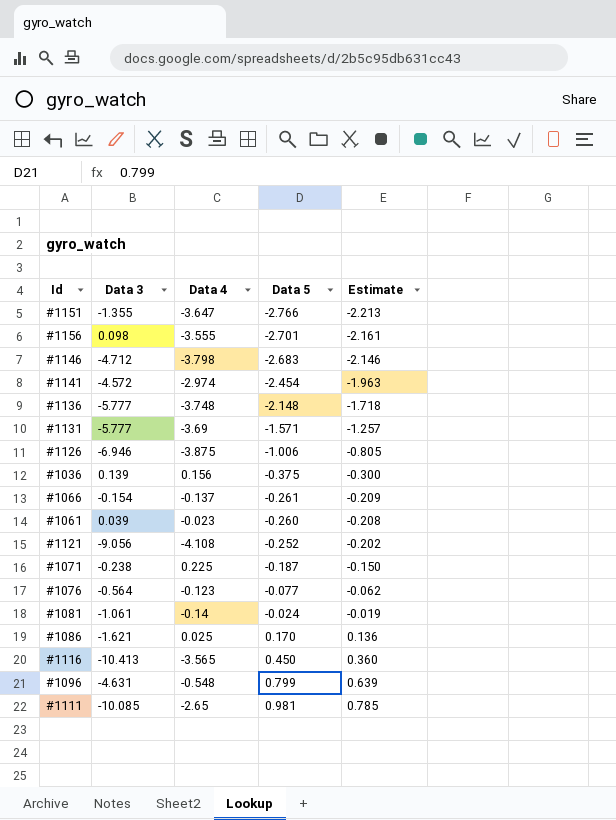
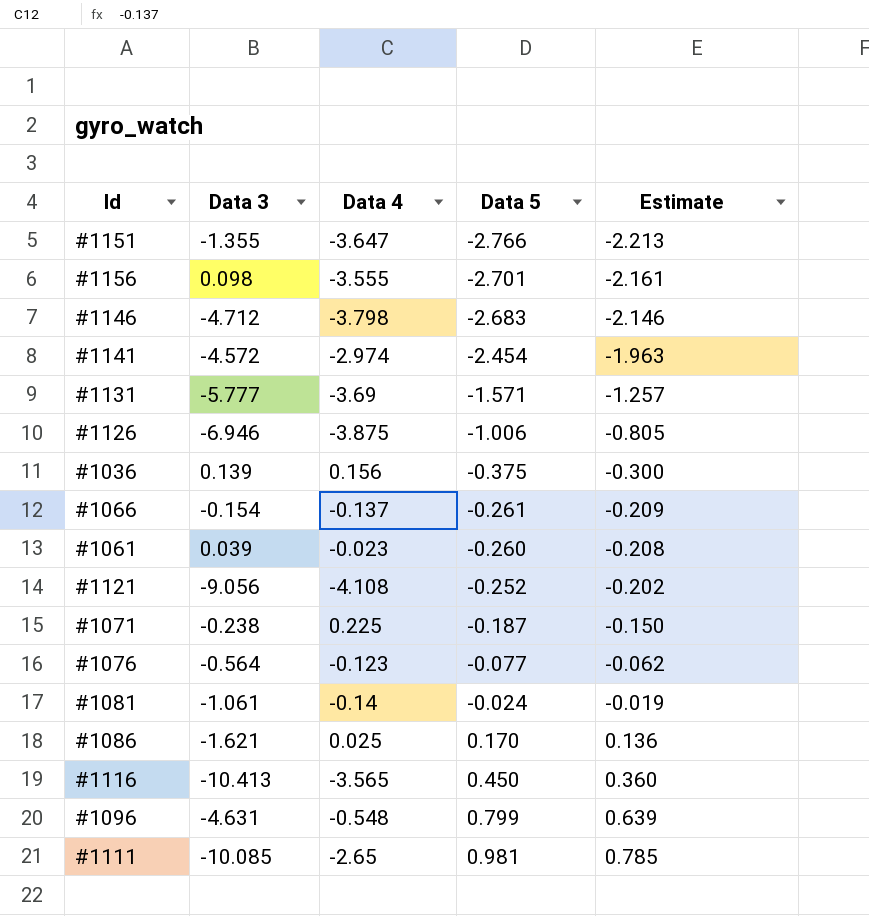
row #1136: -5.777 | -3.748 | -2.148 | -1.718 -> none

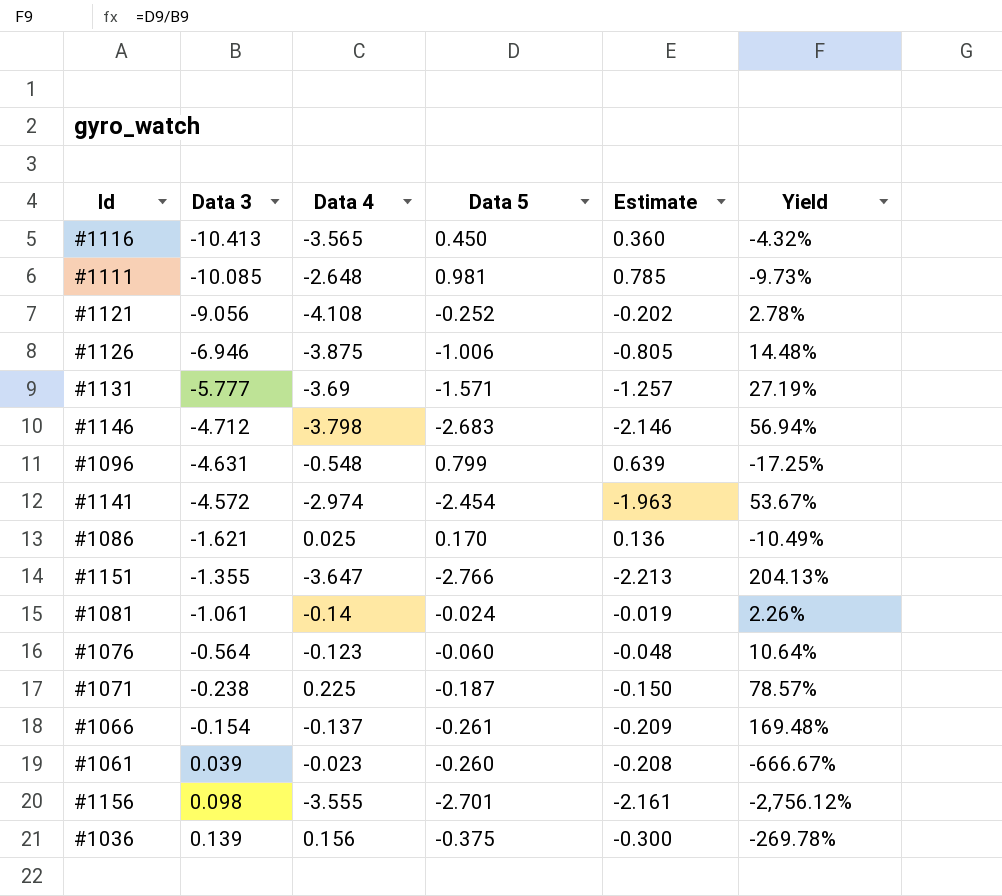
row order: Data 5 ascending -> Data 3 ascending
column Yield | formula: none -> [Data 5] / [Data 3]
#1111 | Data 4: -2.65 -> -2.648
#1076 | Data 5: -0.077 -> -0.060
#1076 | Estimate: -0.062 -> -0.048

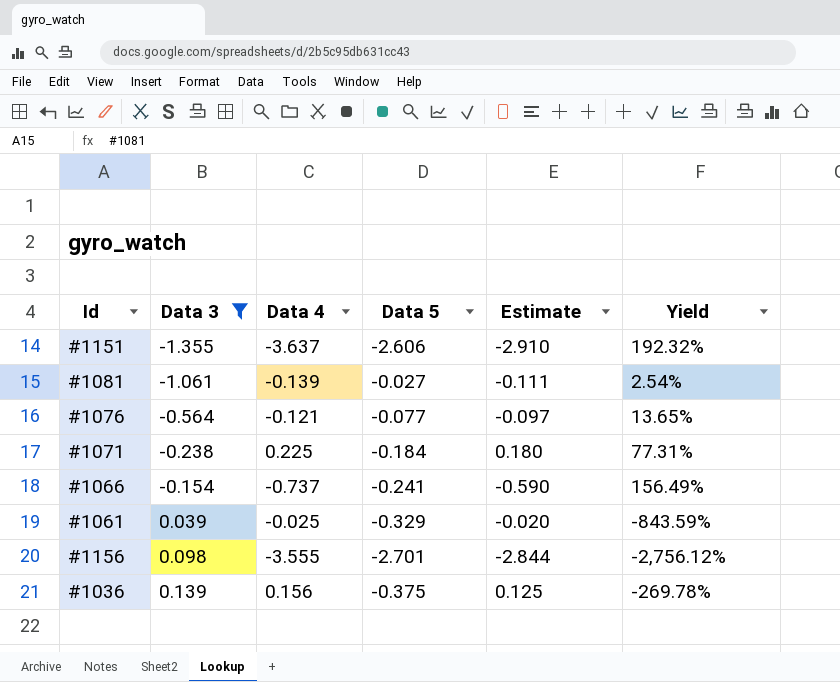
filter: none -> Data 3 >= -1.355
column Estimate | formula: [Data 5] * 0.8 -> [Data 4] * 0.8
#1151 | Data 4: -3.647 -> -3.637
#1151 | Data 5: -2.766 -> -2.606
#1151 | Yield: 204.13% -> 192.32%
#1081 | Data 4: -0.14 -> -0.139
#1081 | Data 5: -0.024 -> -0.027
#1081 | Yield: 2.26% -> 2.54%
#1076 | Data 4: -0.123 -> -0.121
#1076 | Data 5: -0.060 -> -0.077
#1076 | Yield: 10.64% -> 13.65%
#1071 | Data 5: -0.187 -> -0.184
#1071 | Yield: 78.57% -> 77.31%
#1066 | Data 4: -0.137 -> -0.737
#1066 | Data 5: -0.261 -> -0.241
#1066 | Yield: 169.48% -> 156.49%
#1061 | Data 4: -0.023 -> -0.025
#1061 | Data 5: -0.260 -> -0.329
#1061 | Yield: -666.67% -> -843.59%

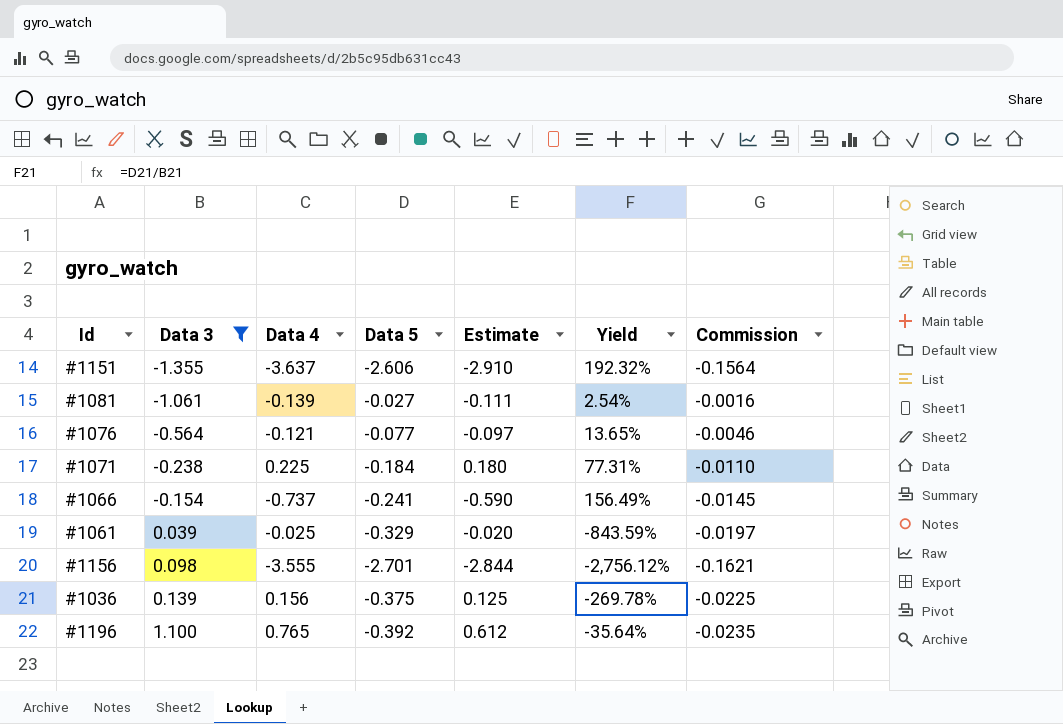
column Commission | formula: none -> [Data 5] * 0.06
row #1196: none -> 1.100 | 0.765 | -0.392 | 0.612 | -35.64% | -0.0235

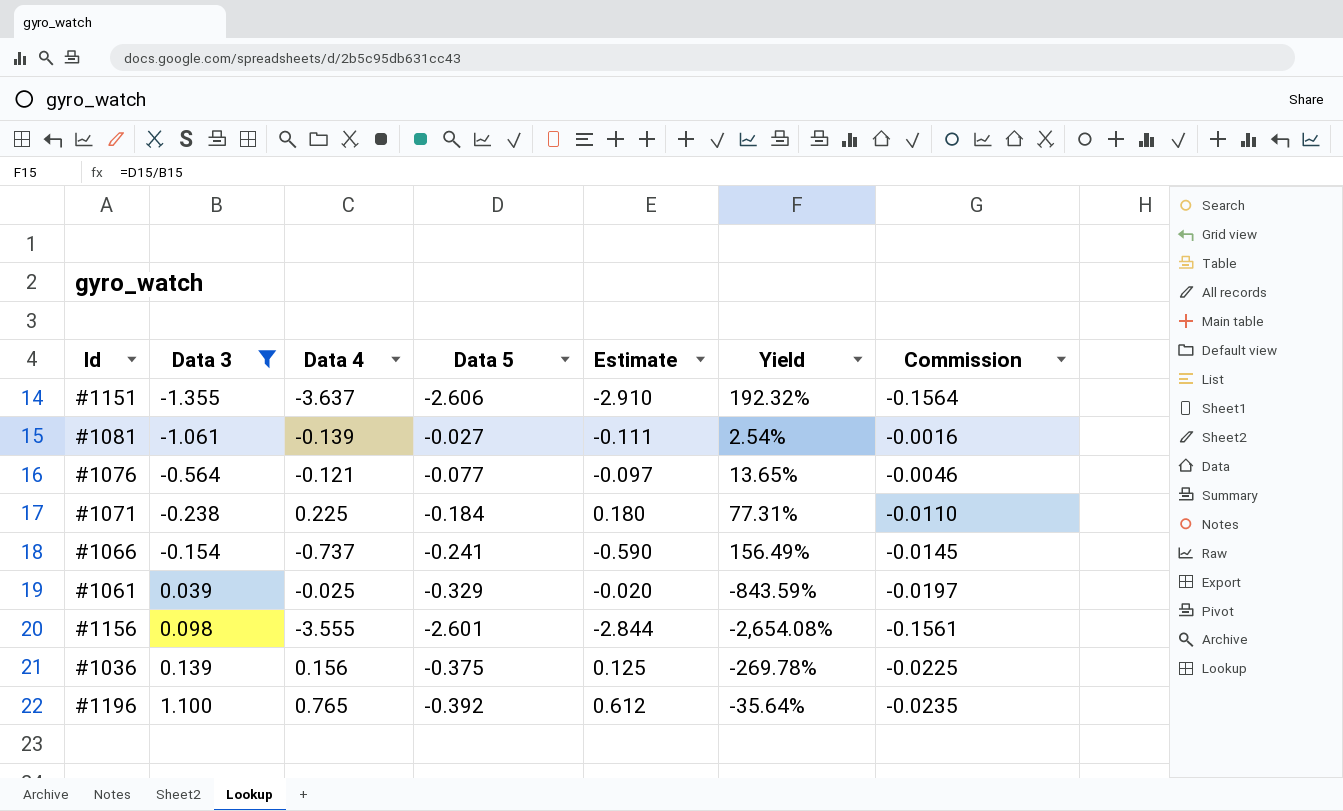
#1156 | Data 5: -2.701 -> -2.601
#1156 | Yield: -2,756.12% -> -2,654.08%
#1156 | Commission: -0.1621 -> -0.1561

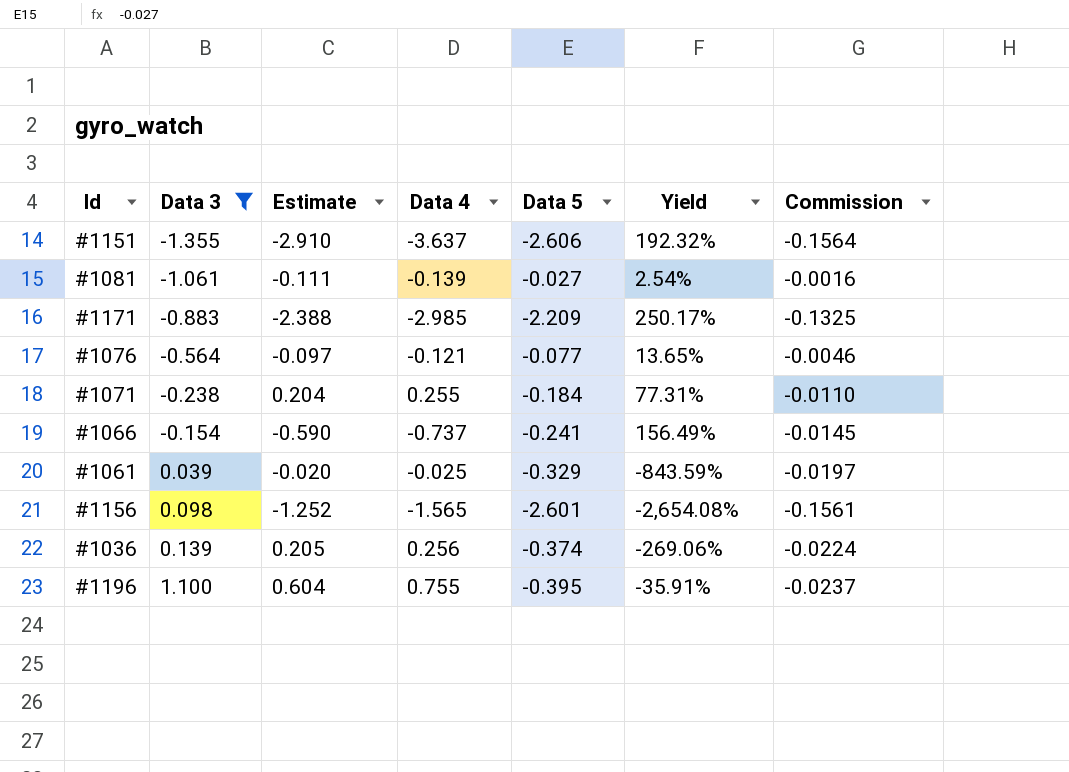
column Estimate | position: 5 -> 3
row #1171: none -> -0.883 | -2.388 | -2.985 | -2.209 | 250.17% | -0.1325
#1071 | Estimate: 0.180 -> 0.204
#1071 | Data 4: 0.225 -> 0.255
#1156 | Estimate: -2.844 -> -1.252
#1156 | Data 4: -3.555 -> -1.565
#1036 | Estimate: 0.125 -> 0.205
#1036 | Data 4: 0.156 -> 0.256
#1036 | Data 5: -0.375 -> -0.374
#1036 | Yield: -269.78% -> -269.06%
#1036 | Commission: -0.0225 -> -0.0224
#1196 | Estimate: 0.612 -> 0.604
#1196 | Data 4: 0.765 -> 0.755
#1196 | Data 5: -0.392 -> -0.395
#1196 | Yield: -35.64% -> -35.91%
#1196 | Commission: -0.0235 -> -0.0237

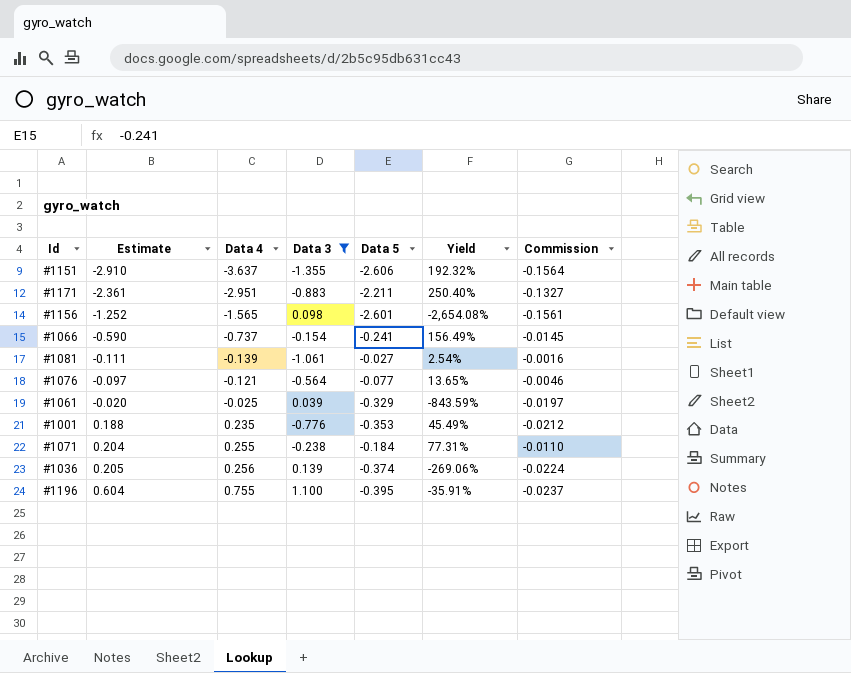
row order: Data 3 ascending -> Estimate ascending
column Data 3 | position: 2 -> 4
#1171 | Estimate: -2.388 -> -2.361
#1171 | Data 4: -2.985 -> -2.951
#1171 | Data 5: -2.209 -> -2.211
#1171 | Yield: 250.17% -> 250.40%
#1171 | Commission: -0.1325 -> -0.1327
row #1001: none -> 0.188 | 0.235 | -0.776 | -0.353 | 45.49% | -0.0212

